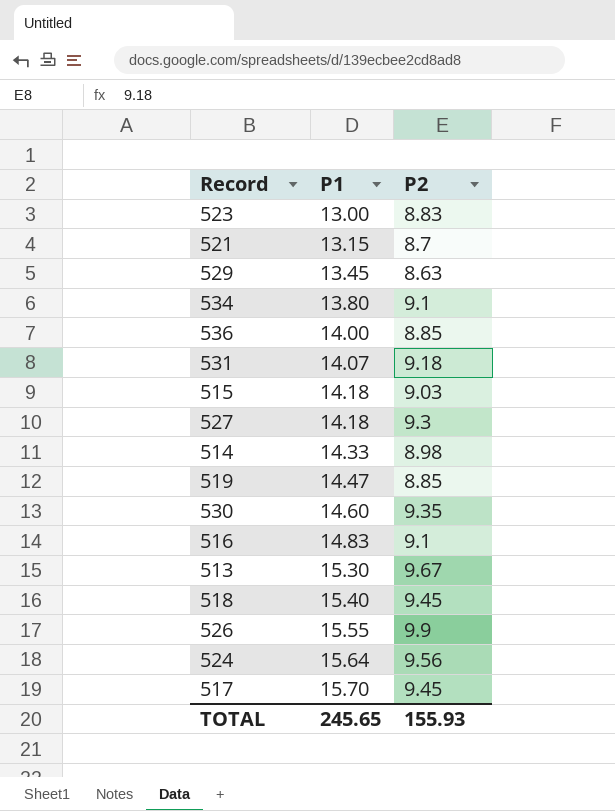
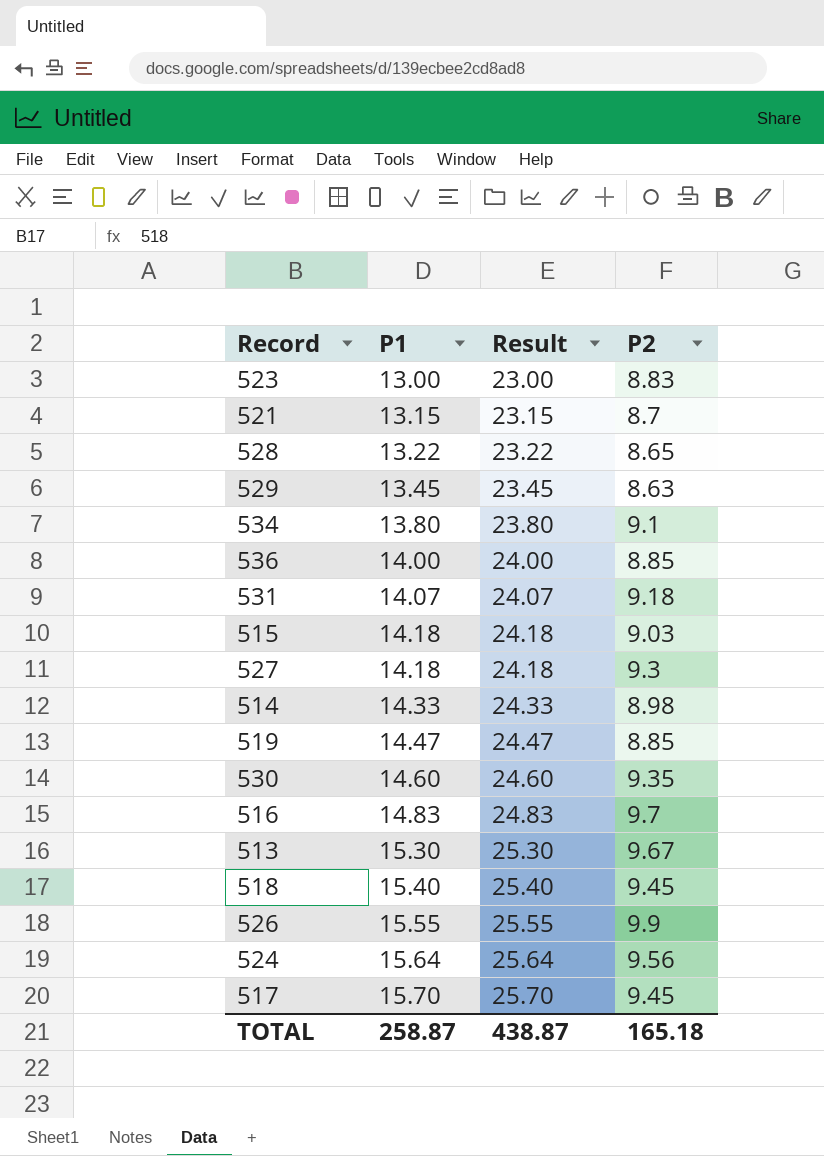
column Result | formula: none -> [P1] + 10
row 528: none -> 13.22 | 23.22 | 8.65
516 | P2: 9.1 -> 9.7
TOTAL | P1: 245.65 -> 258.87
TOTAL | P2: 155.93 -> 165.18

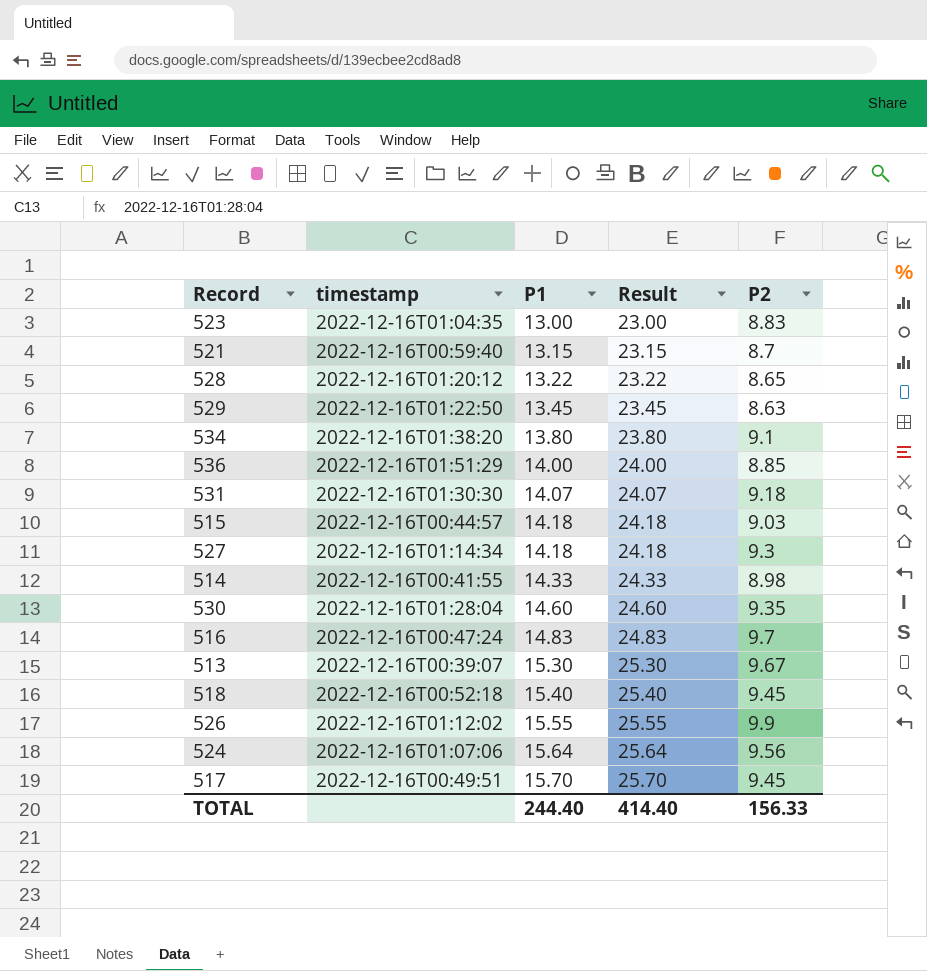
column timestamp | position: none -> 2
row 519: 14.47 | 24.47 | 8.85 -> none
TOTAL | P1: 258.87 -> 244.40
TOTAL | Result: 438.87 -> 414.40
TOTAL | P2: 165.18 -> 156.33

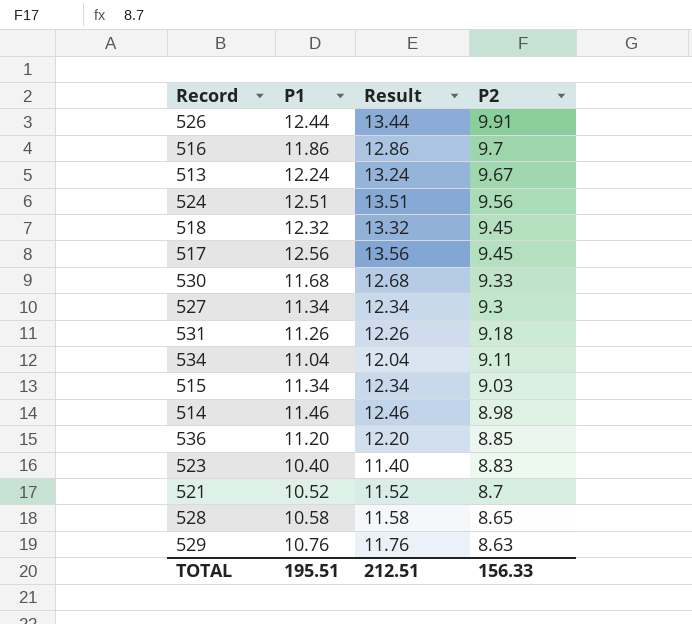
row order: P1 ascending -> P2 descending
column timestamp | position: 2 -> none
column Result | formula: [P1] + 10 -> [P1] + 1
526 | P1: 15.55 -> 12.44
526 | P2: 9.9 -> 9.91
516 | P1: 14.83 -> 11.86
513 | P1: 15.30 -> 12.24
524 | P1: 15.64 -> 12.51
518 | P1: 15.40 -> 12.32
517 | P1: 15.70 -> 12.56
530 | P1: 14.60 -> 11.68
530 | P2: 9.35 -> 9.33
527 | P1: 14.18 -> 11.34
531 | P1: 14.07 -> 11.26
534 | P1: 13.80 -> 11.04
534 | P2: 9.1 -> 9.11
515 | P1: 14.18 -> 11.34
514 | P1: 14.33 -> 11.46
536 | P1: 14.00 -> 11.20
523 | P1: 13.00 -> 10.40
521 | P1: 13.15 -> 10.52
528 | P1: 13.22 -> 10.58
529 | P1: 13.45 -> 10.76
TOTAL | P1: 244.40 -> 195.51
TOTAL | Result: 414.40 -> 212.51

